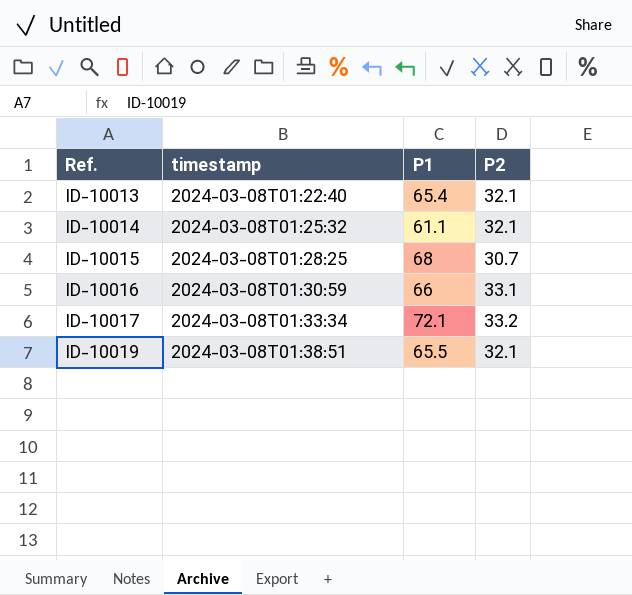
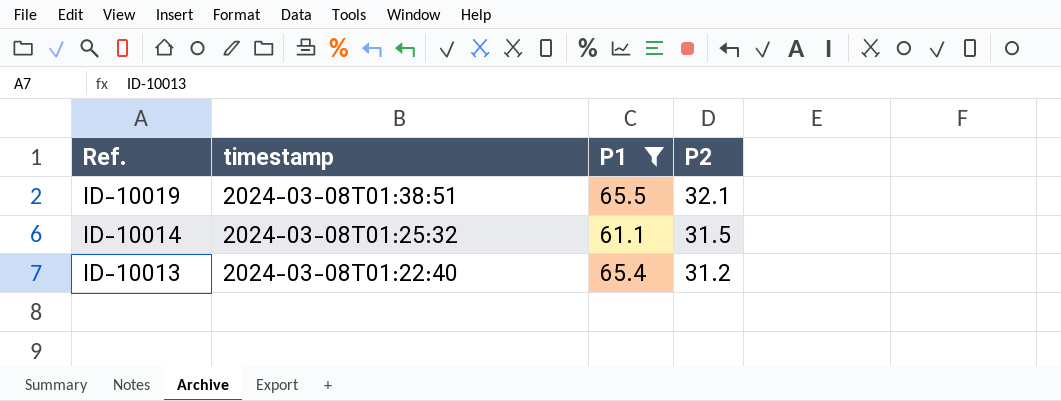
filter: none -> P1 <= 65.5
row order: Ref. ascending -> Ref. descending
ID-10014 | P2: 32.1 -> 31.5
ID-10013 | P2: 32.1 -> 31.2

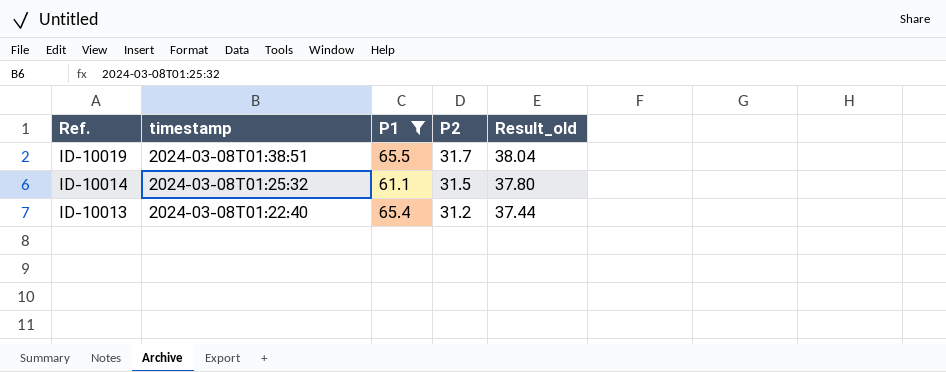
column Result_old | formula: none -> [P2] * 1.2
ID-10019 | P2: 32.1 -> 31.7

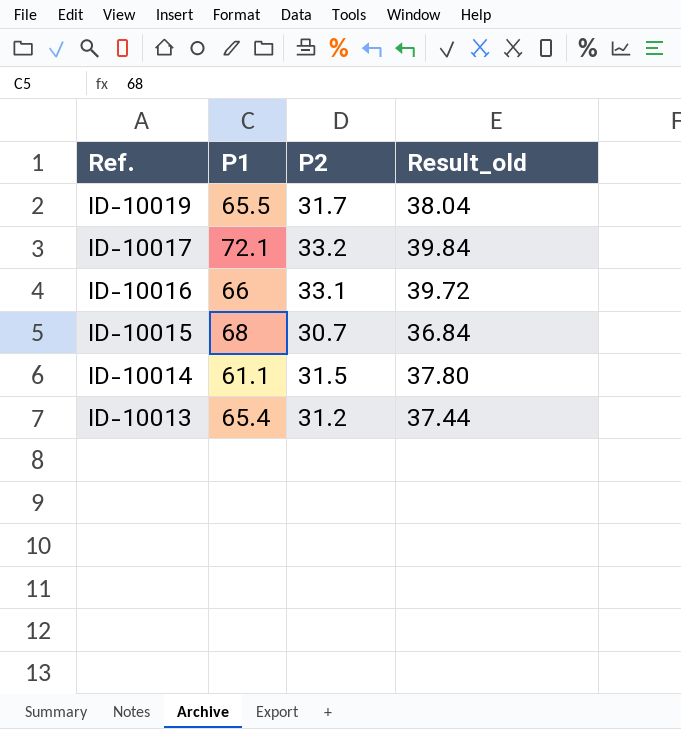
filter: P1 <= 65.5 -> none
column timestamp | position: 2 -> none

